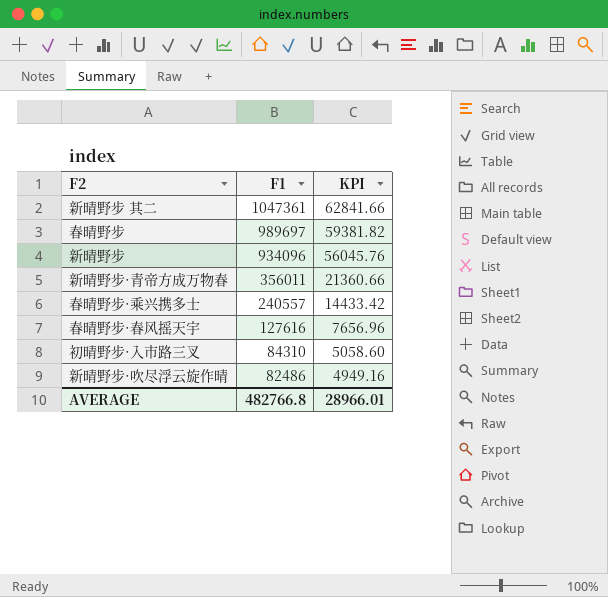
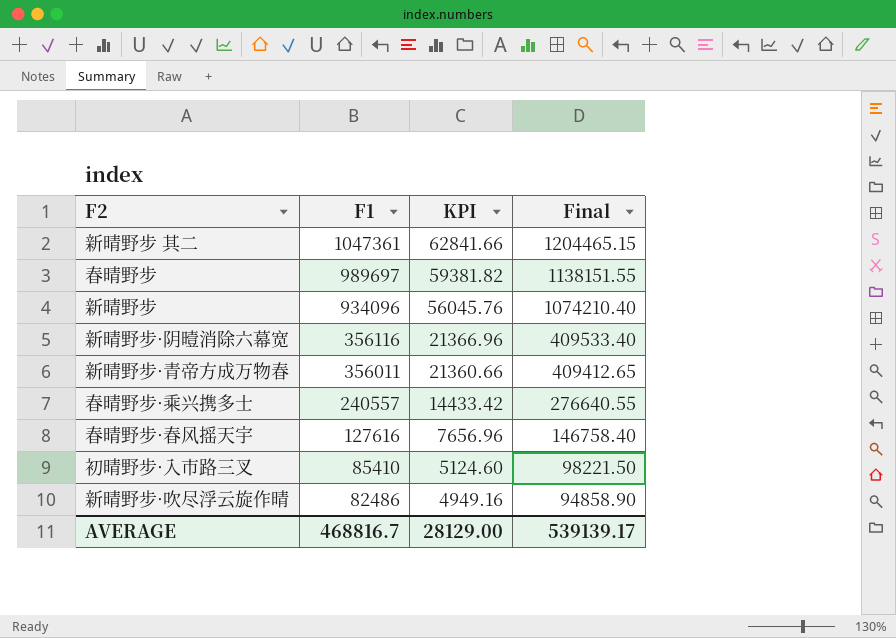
column Final | formula: none -> [F1] * 1.15
row 新晴野步·阴曀消除六幕宽: none -> 356116 | 21366.96 | 409533.40
初晴野步·入市路三叉 | F1: 84310 -> 85410
初晴野步·入市路三叉 | KPI: 5058.60 -> 5124.60
AVERAGE | F1: 482766.8 -> 468816.7
AVERAGE | KPI: 28966.01 -> 28129.00

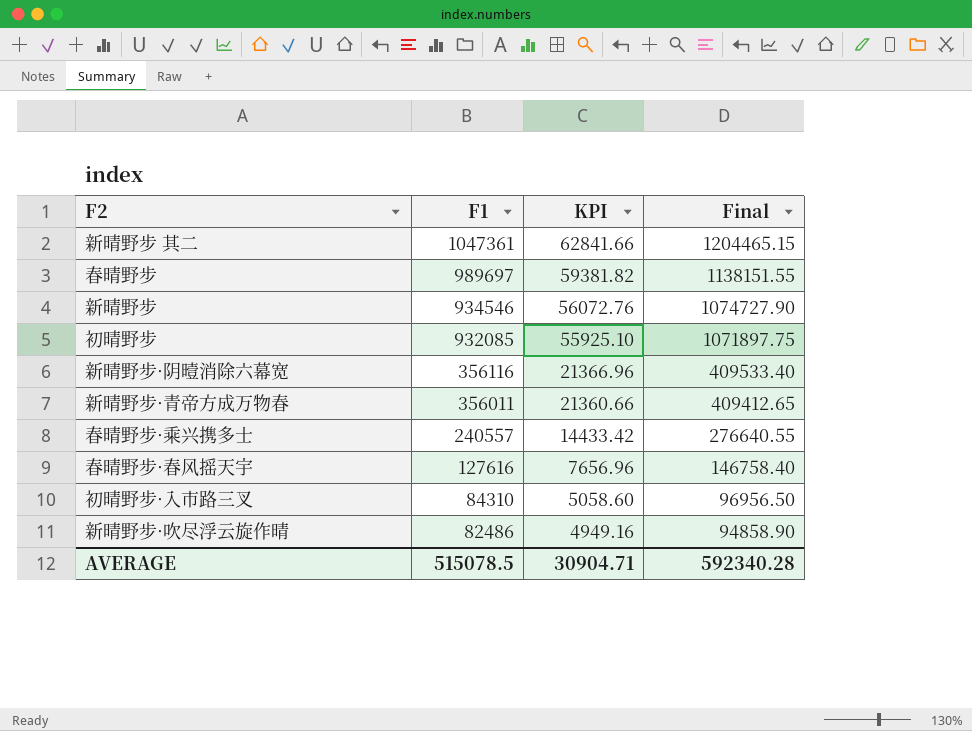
新晴野步 | F1: 934096 -> 934546
新晴野步 | KPI: 56045.76 -> 56072.76
新晴野步 | Final: 1074210.40 -> 1074727.90
row 初晴野步: none -> 932085 | 55925.10 | 1071897.75
初晴野步·入市路三叉 | F1: 85410 -> 84310
初晴野步·入市路三叉 | KPI: 5124.60 -> 5058.60
初晴野步·入市路三叉 | Final: 98221.50 -> 96956.50
AVERAGE | F1: 468816.7 -> 515078.5
AVERAGE | KPI: 28129.00 -> 30904.71
AVERAGE | Final: 539139.17 -> 592340.28

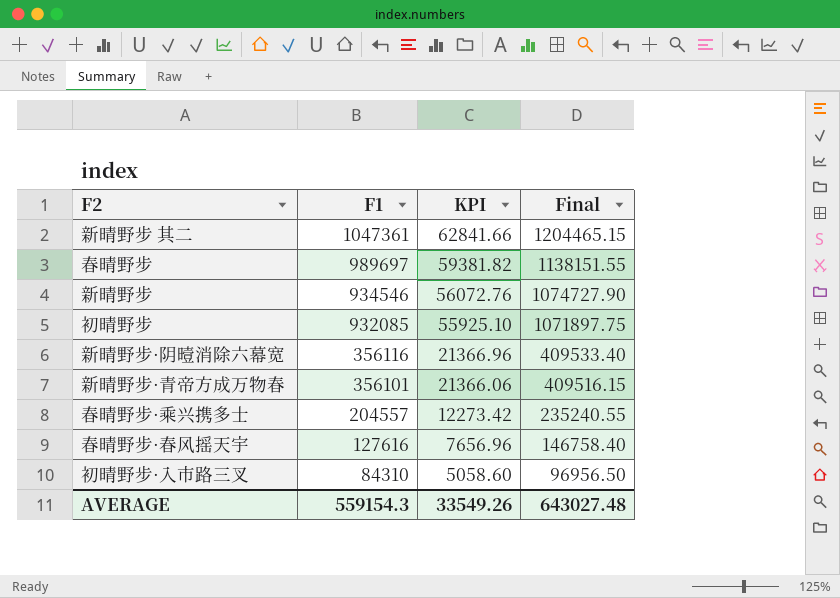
row 新晴野步·吹尽浮云旋作晴: 82486 | 4949.16 | 94858.90 -> none
新晴野步·青帝方成万物春 | F1: 356011 -> 356101
新晴野步·青帝方成万物春 | KPI: 21360.66 -> 21366.06
新晴野步·青帝方成万物春 | Final: 409412.65 -> 409516.15
春晴野步·乘兴携多士 | F1: 240557 -> 204557
春晴野步·乘兴携多士 | KPI: 14433.42 -> 12273.42
春晴野步·乘兴携多士 | Final: 276640.55 -> 235240.55
AVERAGE | F1: 515078.5 -> 559154.3
AVERAGE | KPI: 30904.71 -> 33549.26
AVERAGE | Final: 592340.28 -> 643027.48

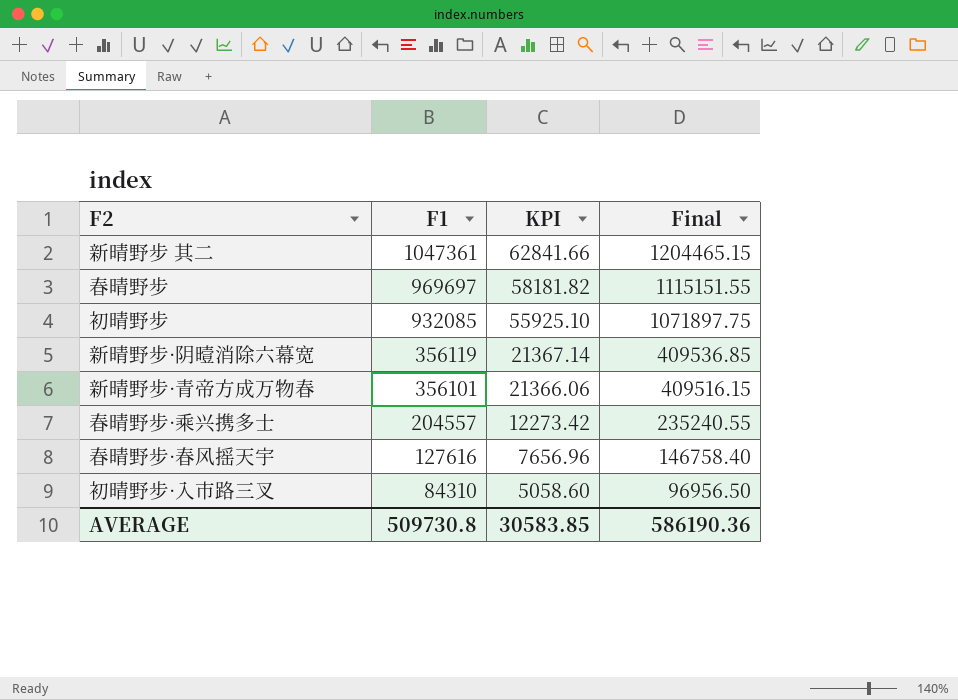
row 新晴野步: 934546 | 56072.76 | 1074727.90 -> none
春晴野步 | F1: 989697 -> 969697
春晴野步 | KPI: 59381.82 -> 58181.82
春晴野步 | Final: 1138151.55 -> 1115151.55
新晴野步·阴曀消除六幕宽 | F1: 356116 -> 356119
新晴野步·阴曀消除六幕宽 | KPI: 21366.96 -> 21367.14
新晴野步·阴曀消除六幕宽 | Final: 409533.40 -> 409536.85
AVERAGE | F1: 559154.3 -> 509730.8
AVERAGE | KPI: 33549.26 -> 30583.85
AVERAGE | Final: 643027.48 -> 586190.36

